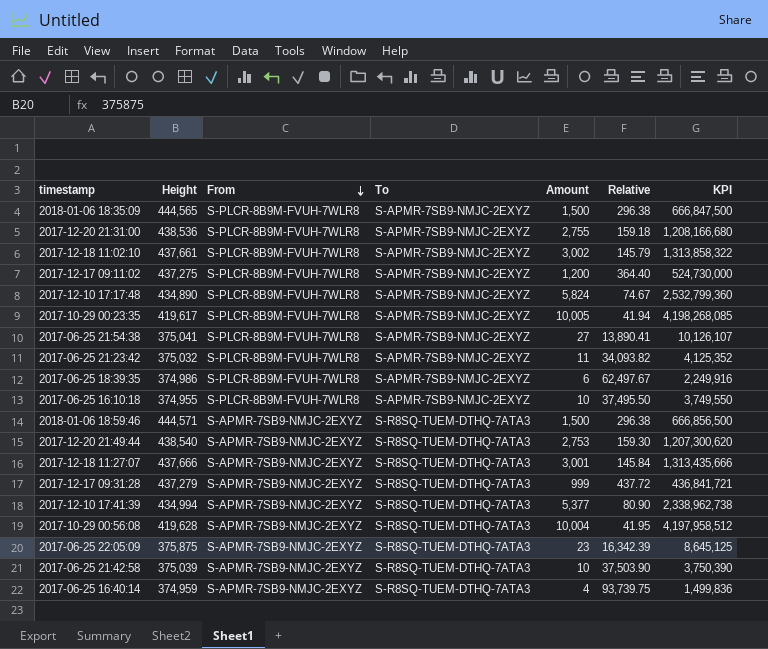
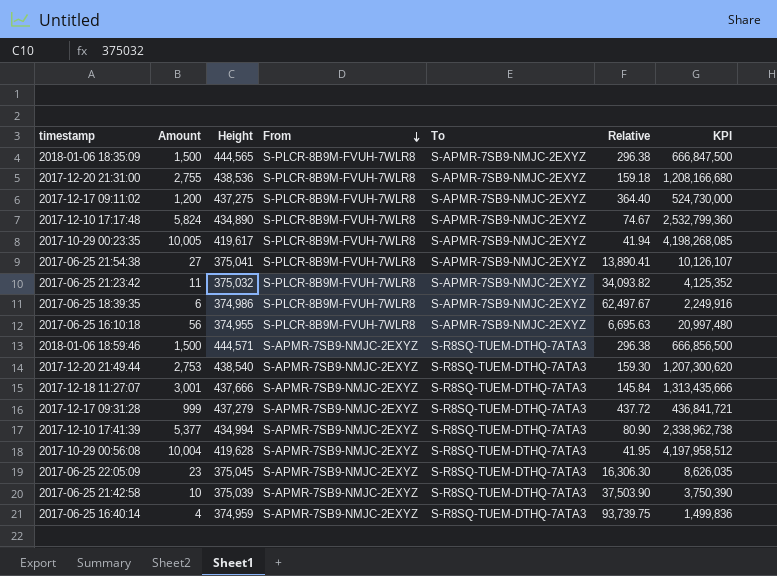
column Amount | position: 5 -> 2
row 2017-12-18 11:02:10: 437,661 | S-PLCR-8B9M-FVUH-7WLR8 | S-APMR-7SB9-NMJC-2EXYZ | 3,002 | 145.79 | 1,313,858,322 -> none
2017-06-25 16:10:18 | Amount: 10 -> 56
2017-06-25 16:10:18 | Relative: 37,495.50 -> 6,695.63
2017-06-25 16:10:18 | KPI: 3,749,550 -> 20,997,480
2017-06-25 22:05:09 | Height: 375,875 -> 375,045
2017-06-25 22:05:09 | Relative: 16,342.39 -> 16,306.30
2017-06-25 22:05:09 | KPI: 8,645,125 -> 8,626,035

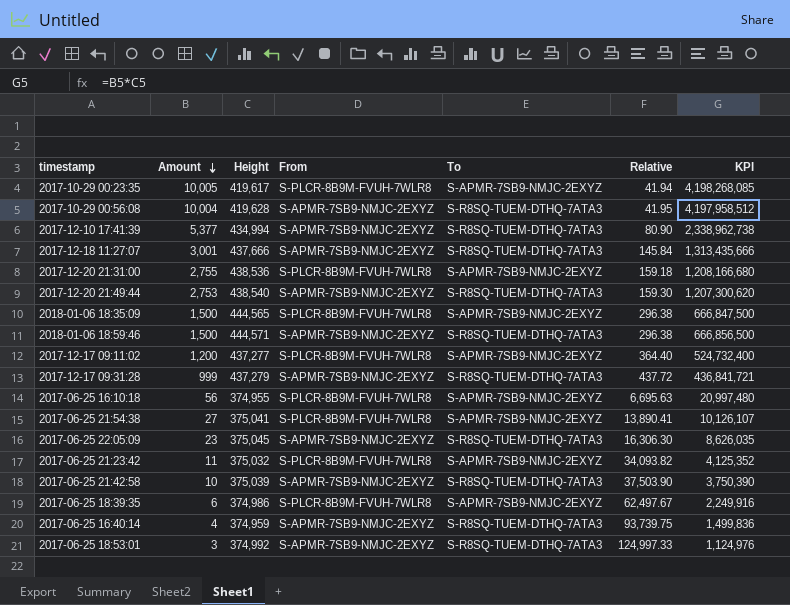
row order: From descending -> Amount descending
row 2017-12-10 17:17:48: 5,824 | 434,890 | S-PLCR-8B9M-FVUH-7WLR8 | S-APMR-7SB9-NMJC-2EXYZ | 74.67 | 2,532,799,360 -> none
2017-12-17 09:11:02 | Height: 437,275 -> 437,277
2017-12-17 09:11:02 | KPI: 524,730,000 -> 524,732,400
row 2017-06-25 18:53:01: none -> 3 | 374,992 | S-APMR-7SB9-NMJC-2EXYZ | S-R8SQ-TUEM-DTHQ-7ATA3 | 124,997.33 | 1,124,976

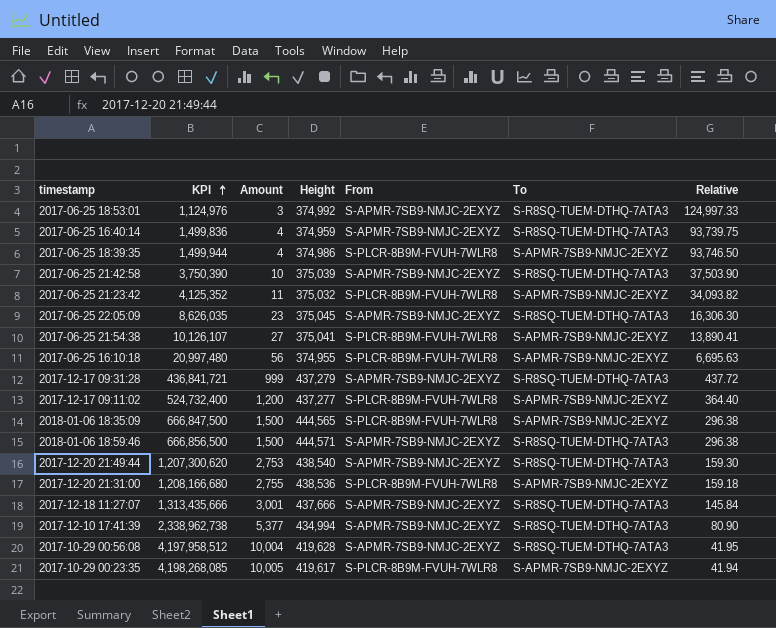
row order: Amount descending -> KPI ascending
column KPI | position: 7 -> 2
2017-06-25 18:39:35 | KPI: 2,249,916 -> 1,499,944
2017-06-25 18:39:35 | Amount: 6 -> 4
2017-06-25 18:39:35 | Relative: 62,497.67 -> 93,746.50

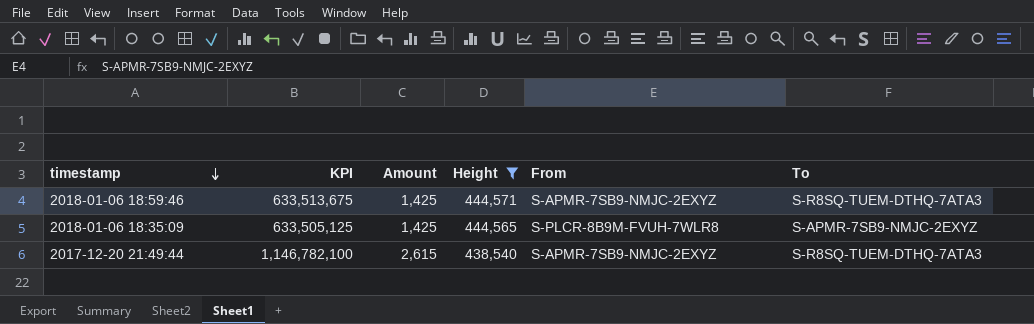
filter: none -> Height >= 438,540
row order: KPI ascending -> timestamp descending
column Relative | formula: [Height] / [Amount] -> none
2018-01-06 18:59:46 | KPI: 666,856,500 -> 633,513,675
2018-01-06 18:59:46 | Amount: 1,500 -> 1,425
2018-01-06 18:35:09 | KPI: 666,847,500 -> 633,505,125
2018-01-06 18:35:09 | Amount: 1,500 -> 1,425
2017-12-20 21:49:44 | KPI: 1,207,300,620 -> 1,146,782,100
2017-12-20 21:49:44 | Amount: 2,753 -> 2,615

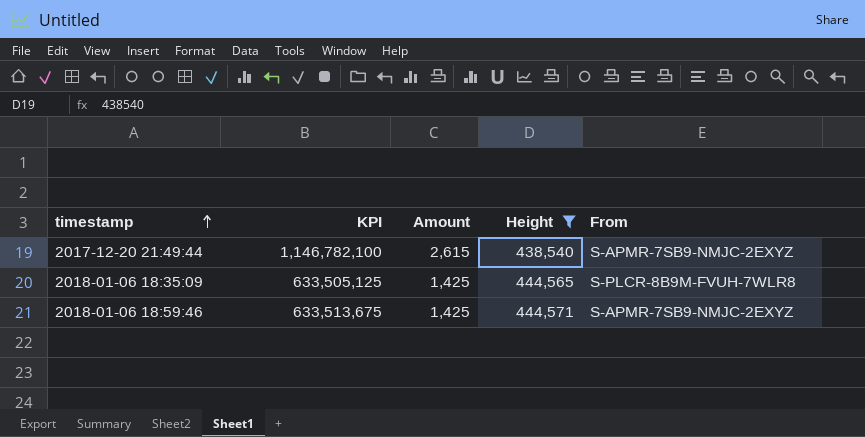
row order: timestamp descending -> timestamp ascending
column To | position: 6 -> none

